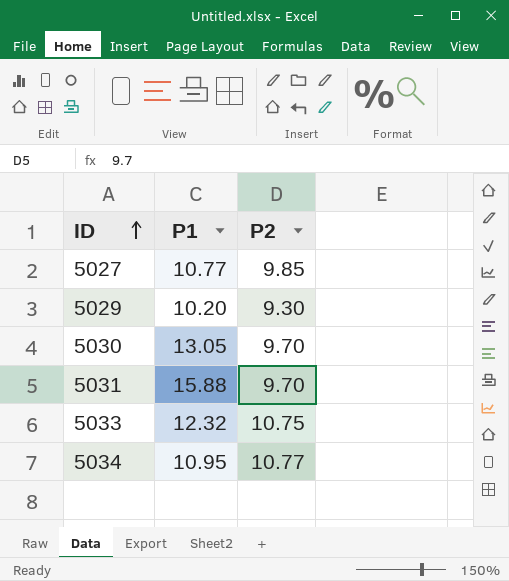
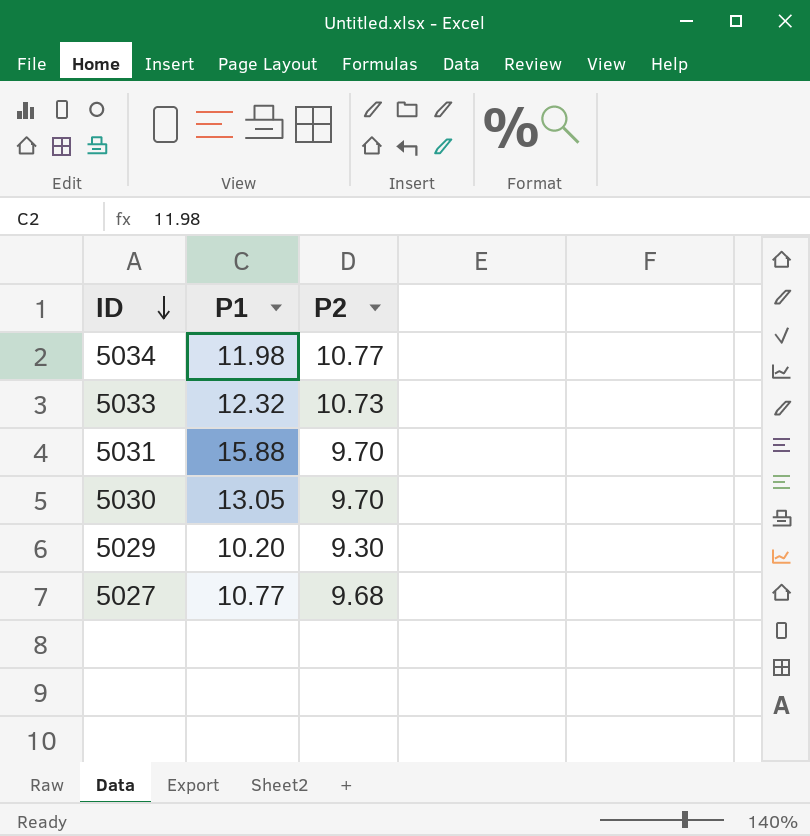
row order: ID ascending -> ID descending
5034 | P1: 10.95 -> 11.98
5033 | P2: 10.75 -> 10.73
5027 | P2: 9.85 -> 9.68

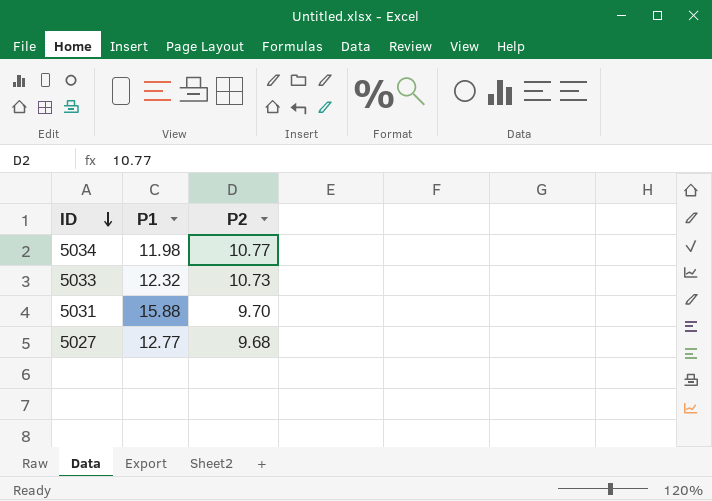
row 5030: 13.05 | 9.70 -> none
row 5029: 10.20 | 9.30 -> none
5027 | P1: 10.77 -> 12.77

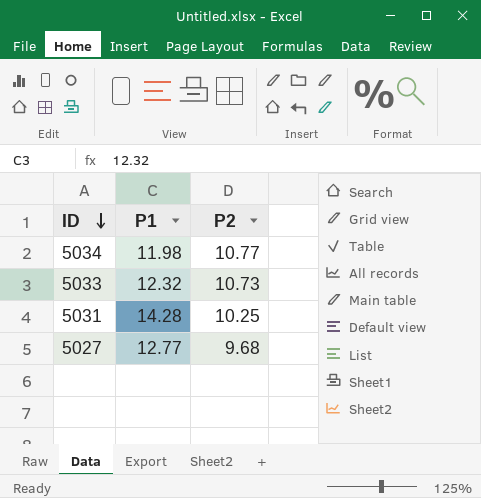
5031 | P1: 15.88 -> 14.28
5031 | P2: 9.70 -> 10.25

